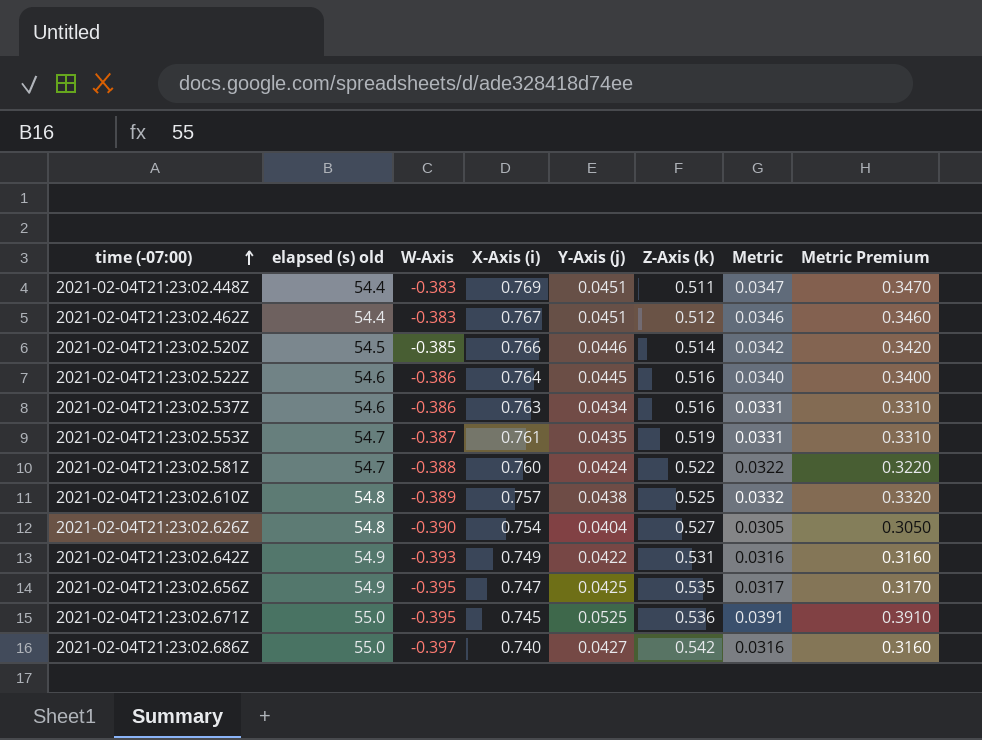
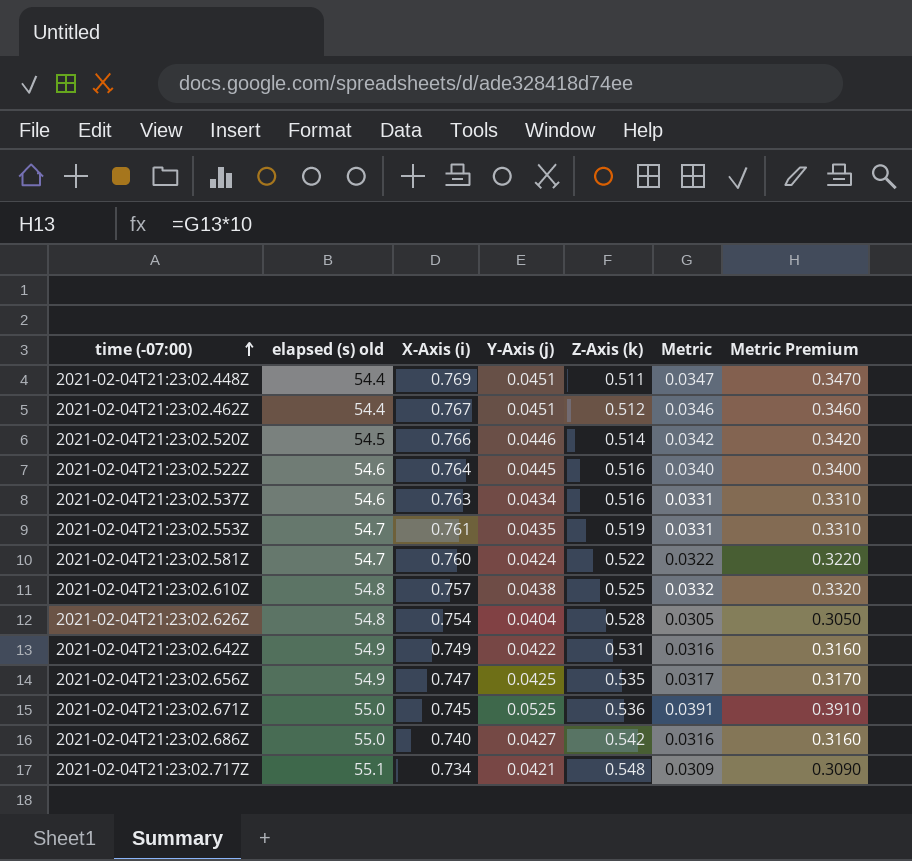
column W-Axis | position: 3 -> none
2021-02-04T21:23:02.626Z | Z-Axis (k): 0.527 -> 0.528
row 2021-02-04T21:23:02.717Z: none -> 55.1 | 0.734 | 0.0421 | 0.548 | 0.0309 | 0.3090

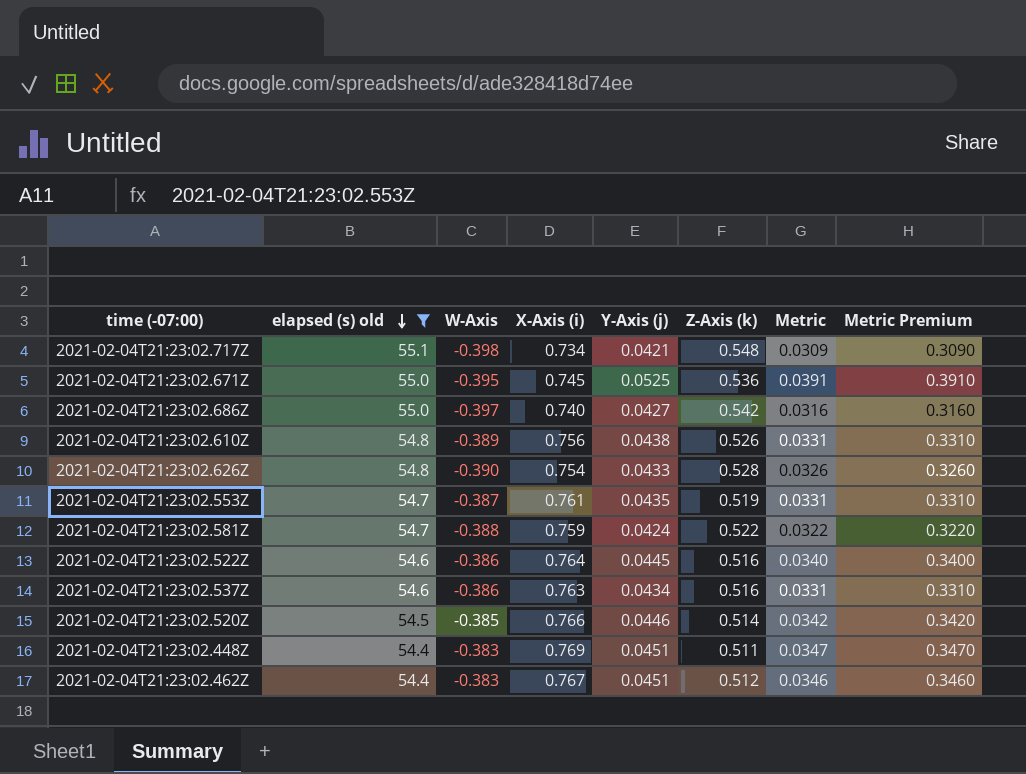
filter: none -> elapsed (s) old != 54.9
row order: time (-07:00) ascending -> elapsed (s) old descending
column W-Axis | position: none -> 3
2021-02-04T21:23:02.610Z | X-Axis (i): 0.757 -> 0.756
2021-02-04T21:23:02.610Z | Z-Axis (k): 0.525 -> 0.526
2021-02-04T21:23:02.610Z | Metric: 0.0332 -> 0.0331
2021-02-04T21:23:02.610Z | Metric Premium: 0.3320 -> 0.3310
2021-02-04T21:23:02.626Z | Y-Axis (j): 0.0404 -> 0.0433
2021-02-04T21:23:02.626Z | Metric: 0.0305 -> 0.0326
2021-02-04T21:23:02.626Z | Metric Premium: 0.3050 -> 0.3260
2021-02-04T21:23:02.581Z | X-Axis (i): 0.760 -> 0.759

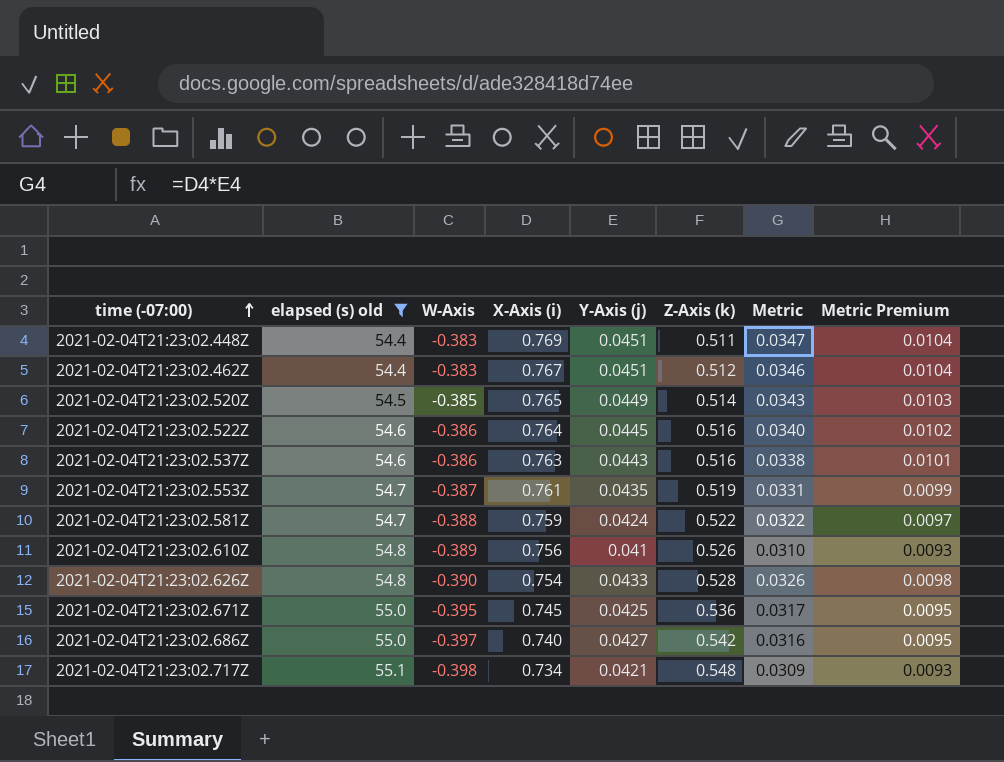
row order: elapsed (s) old descending -> time (-07:00) ascending
column Metric Premium | formula: [Metric] * 10 -> [Metric] * 0.3
2021-02-04T21:23:02.520Z | X-Axis (i): 0.766 -> 0.765
2021-02-04T21:23:02.520Z | Y-Axis (j): 0.0446 -> 0.0449
2021-02-04T21:23:02.520Z | Metric: 0.0342 -> 0.0343
2021-02-04T21:23:02.537Z | Y-Axis (j): 0.0434 -> 0.0443
2021-02-04T21:23:02.537Z | Metric: 0.0331 -> 0.0338
2021-02-04T21:23:02.610Z | Y-Axis (j): 0.0438 -> 0.041
2021-02-04T21:23:02.610Z | Metric: 0.0331 -> 0.0310
2021-02-04T21:23:02.671Z | Y-Axis (j): 0.0525 -> 0.0425
2021-02-04T21:23:02.671Z | Metric: 0.0391 -> 0.0317

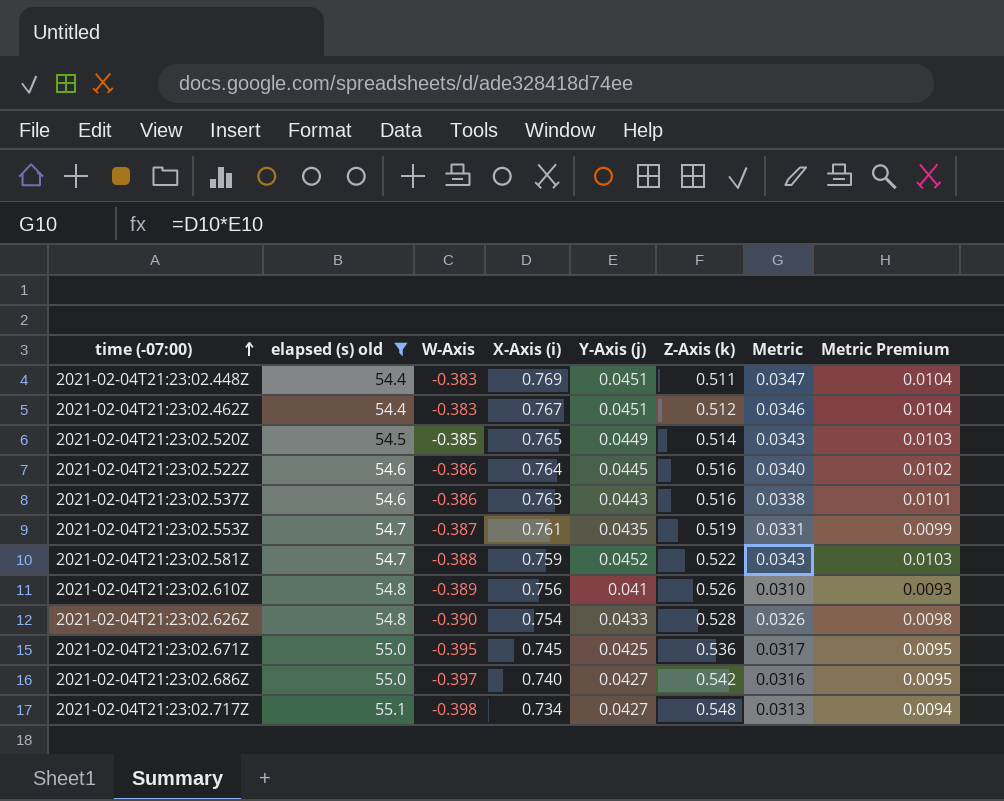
2021-02-04T21:23:02.581Z | Y-Axis (j): 0.0424 -> 0.0452
2021-02-04T21:23:02.581Z | Metric: 0.0322 -> 0.0343
2021-02-04T21:23:02.581Z | Metric Premium: 0.0097 -> 0.0103
2021-02-04T21:23:02.717Z | Y-Axis (j): 0.0421 -> 0.0427
2021-02-04T21:23:02.717Z | Metric: 0.0309 -> 0.0313
2021-02-04T21:23:02.717Z | Metric Premium: 0.0093 -> 0.0094

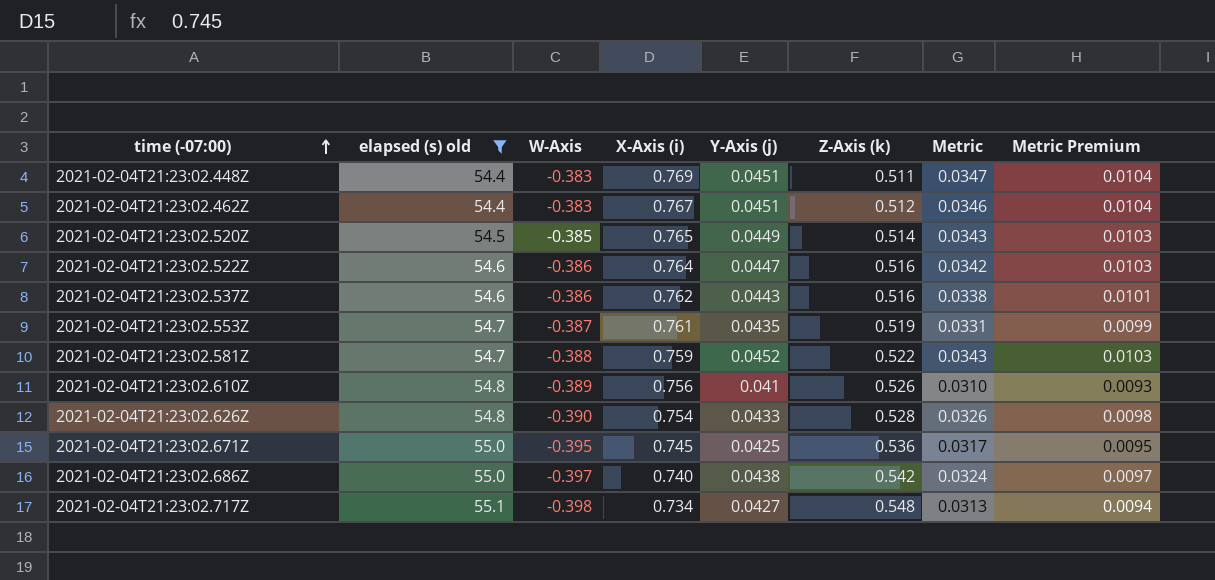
2021-02-04T21:23:02.522Z | Y-Axis (j): 0.0445 -> 0.0447
2021-02-04T21:23:02.522Z | Metric: 0.0340 -> 0.0342
2021-02-04T21:23:02.522Z | Metric Premium: 0.0102 -> 0.0103
2021-02-04T21:23:02.537Z | X-Axis (i): 0.763 -> 0.762
2021-02-04T21:23:02.686Z | Y-Axis (j): 0.0427 -> 0.0438
2021-02-04T21:23:02.686Z | Metric: 0.0316 -> 0.0324
2021-02-04T21:23:02.686Z | Metric Premium: 0.0095 -> 0.0097

